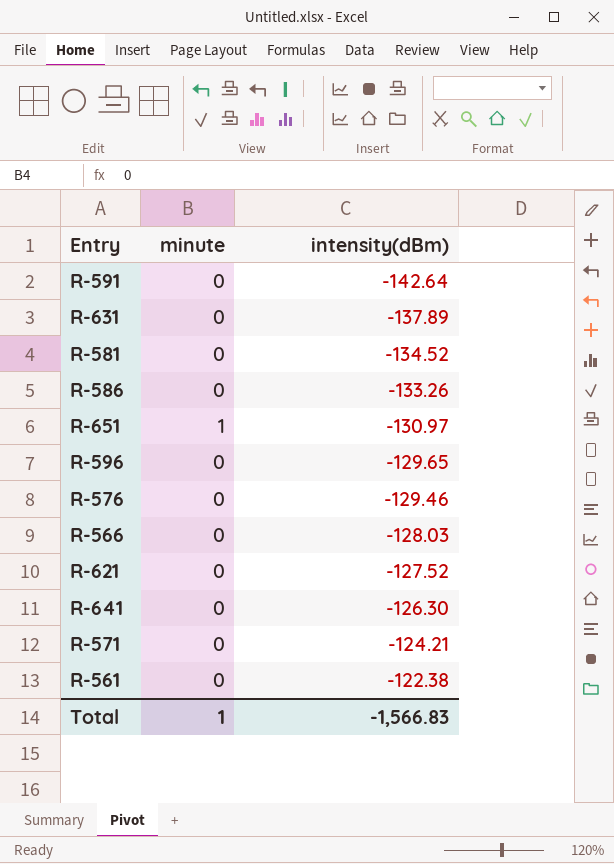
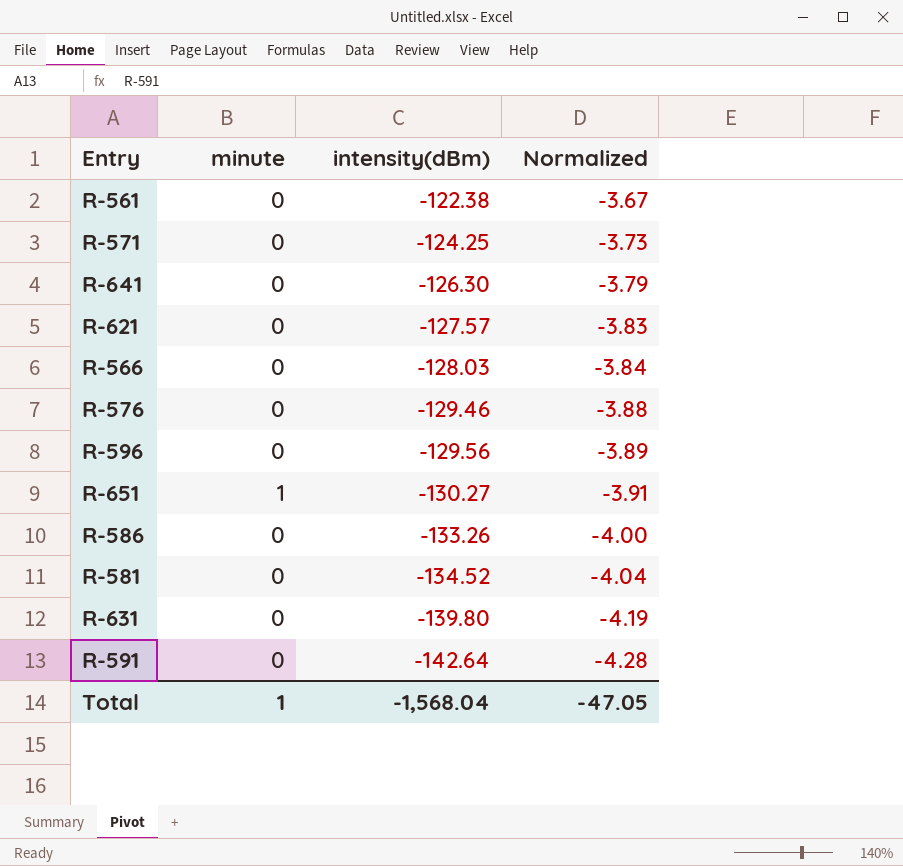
row order: intensity(dBm) ascending -> intensity(dBm) descending
column Normalized | formula: none -> [intensity(dBm)] * 0.03
R-571 | intensity(dBm): -124.21 -> -124.25
R-621 | intensity(dBm): -127.52 -> -127.57
R-596 | intensity(dBm): -129.65 -> -129.56
R-651 | intensity(dBm): -130.97 -> -130.27
R-631 | intensity(dBm): -137.89 -> -139.80
Total | intensity(dBm): -1,566.83 -> -1,568.04

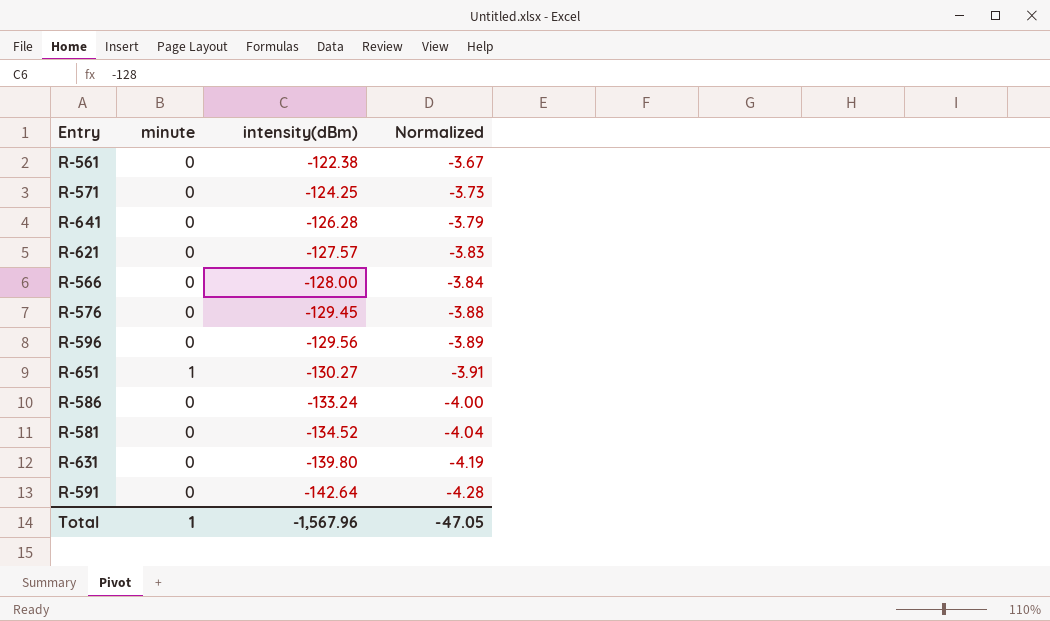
R-641 | intensity(dBm): -126.30 -> -126.28
R-566 | intensity(dBm): -128.03 -> -128.00
R-576 | intensity(dBm): -129.46 -> -129.45
R-586 | intensity(dBm): -133.26 -> -133.24
Total | intensity(dBm): -1,568.04 -> -1,567.96

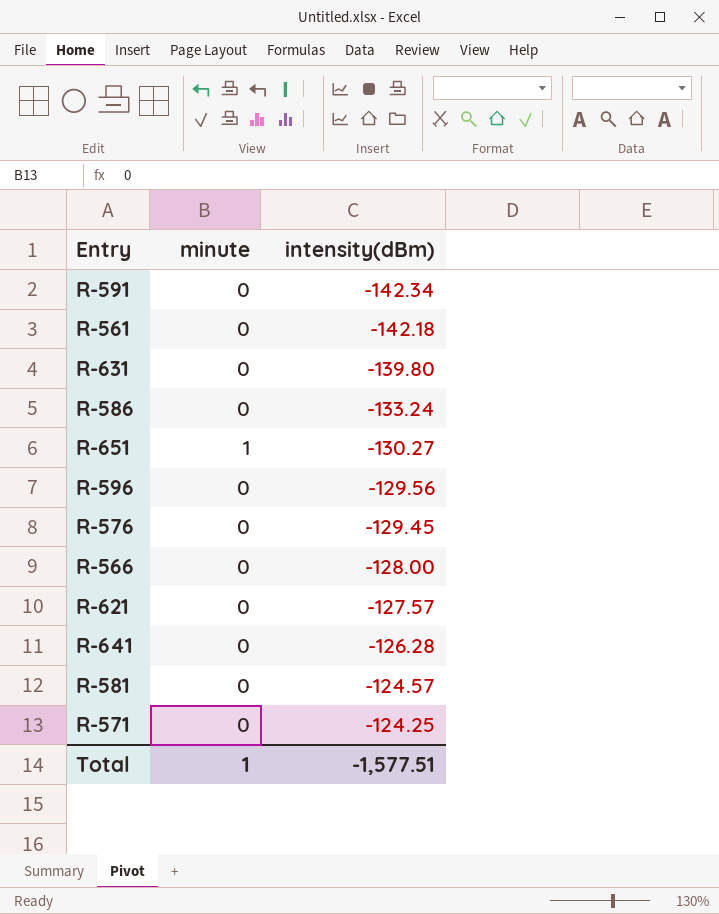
row order: intensity(dBm) descending -> intensity(dBm) ascending
column Normalized | formula: [intensity(dBm)] * 0.03 -> none
R-591 | intensity(dBm): -142.64 -> -142.34
R-561 | intensity(dBm): -122.38 -> -142.18
R-581 | intensity(dBm): -134.52 -> -124.57
Total | intensity(dBm): -1,567.96 -> -1,577.51

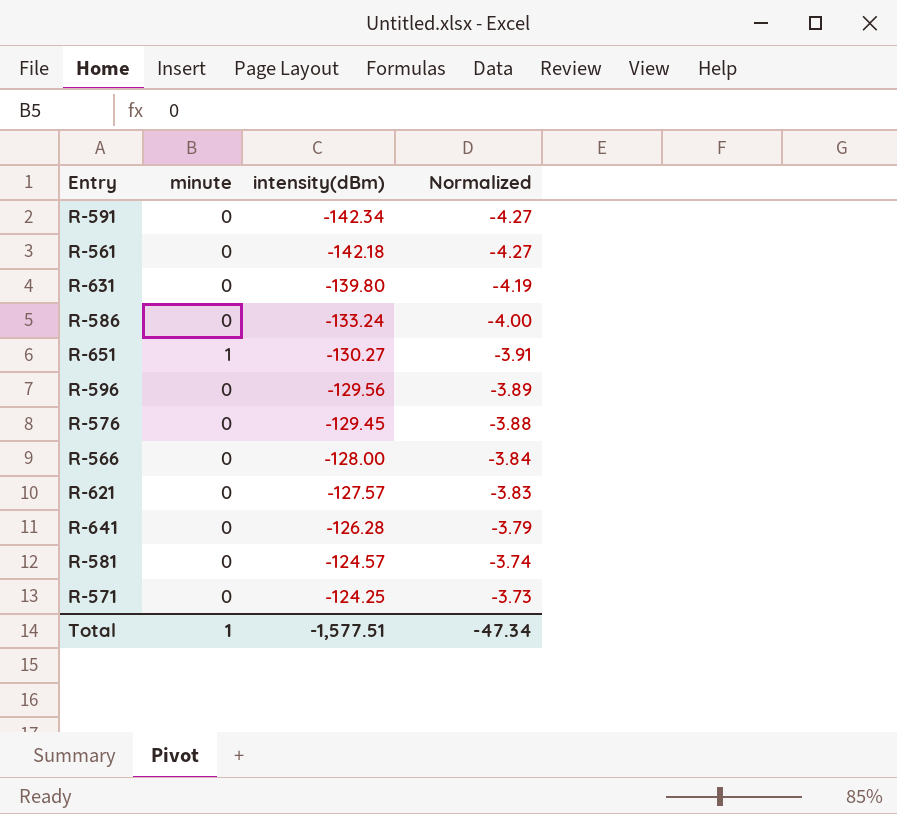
column Normalized | formula: none -> [intensity(dBm)] * 0.03

